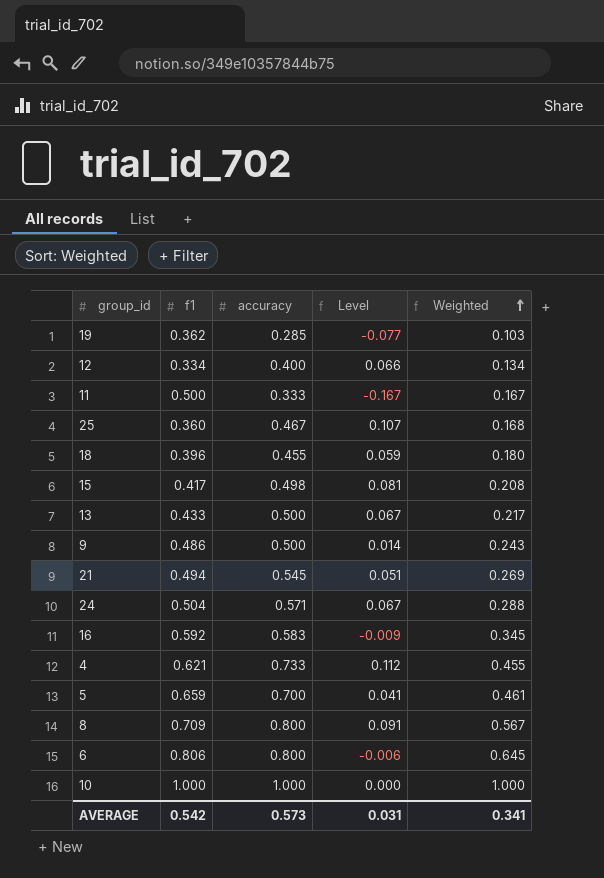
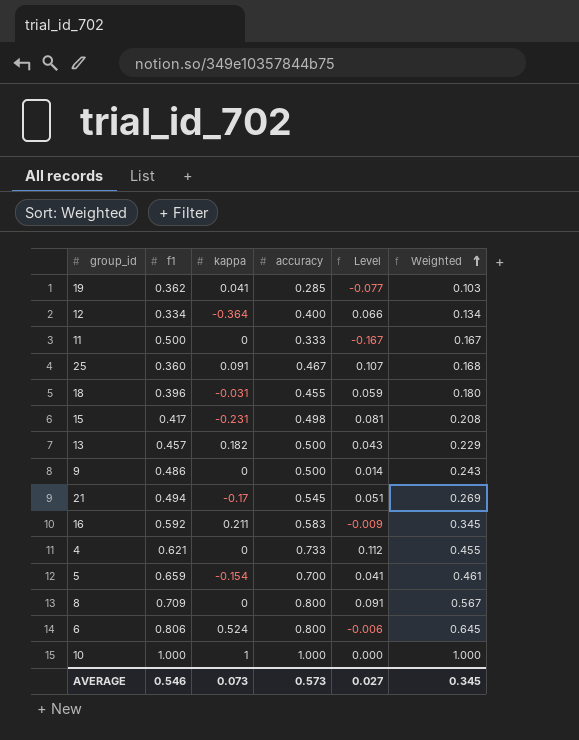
column kappa | position: none -> 3
row 24: 0.504 | 0.571 | 0.067 | 0.288 -> none
13 | f1: 0.433 -> 0.457
13 | Level: 0.067 -> 0.043
13 | Weighted: 0.217 -> 0.229
AVERAGE | f1: 0.542 -> 0.546
AVERAGE | Level: 0.031 -> 0.027
AVERAGE | Weighted: 0.341 -> 0.345

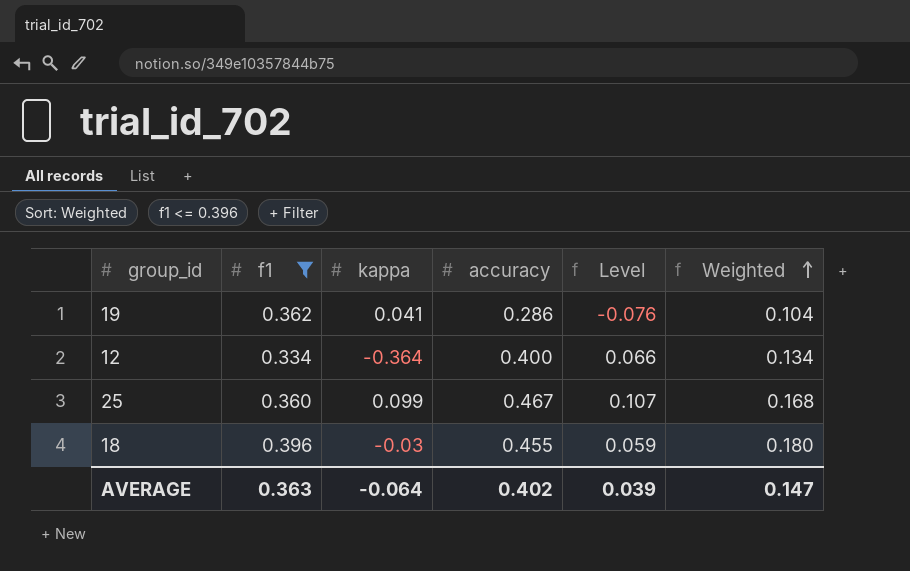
filter: none -> f1 <= 0.396
19 | accuracy: 0.285 -> 0.286
19 | Level: -0.077 -> -0.076
19 | Weighted: 0.103 -> 0.104
25 | kappa: 0.091 -> 0.099
18 | kappa: -0.031 -> -0.03
AVERAGE | f1: 0.546 -> 0.363
AVERAGE | kappa: 0.073 -> -0.064
AVERAGE | accuracy: 0.573 -> 0.402
AVERAGE | Level: 0.027 -> 0.039
AVERAGE | Weighted: 0.345 -> 0.147

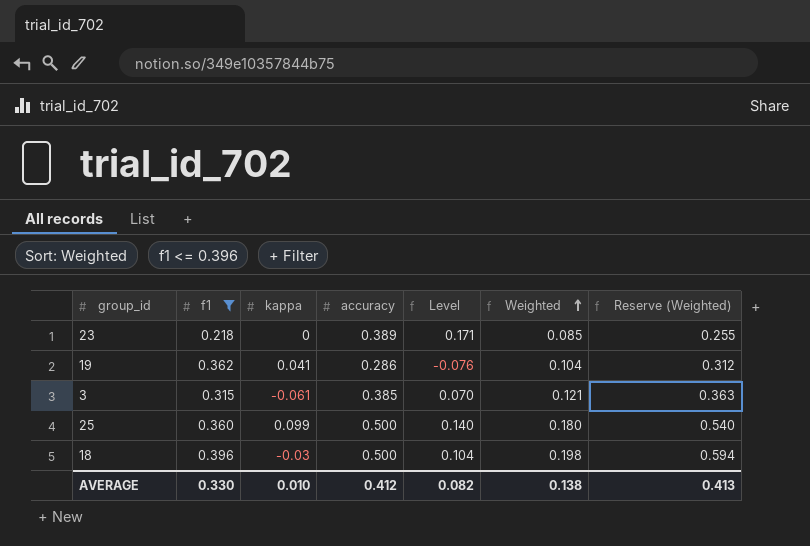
column Reserve (Weighted) | formula: none -> [Weighted] * 3
row 12: 0.334 | -0.364 | 0.400 | 0.066 | 0.134 -> none
row 23: none -> 0.218 | 0 | 0.389 | 0.171 | 0.085 | 0.255
row 3: none -> 0.315 | -0.061 | 0.385 | 0.070 | 0.121 | 0.363
25 | accuracy: 0.467 -> 0.500
25 | Level: 0.107 -> 0.140
25 | Weighted: 0.168 -> 0.180
18 | accuracy: 0.455 -> 0.500
18 | Level: 0.059 -> 0.104
18 | Weighted: 0.180 -> 0.198
AVERAGE | f1: 0.363 -> 0.330
AVERAGE | kappa: -0.064 -> 0.010
AVERAGE | accuracy: 0.402 -> 0.412
AVERAGE | Level: 0.039 -> 0.082
AVERAGE | Weighted: 0.147 -> 0.138

